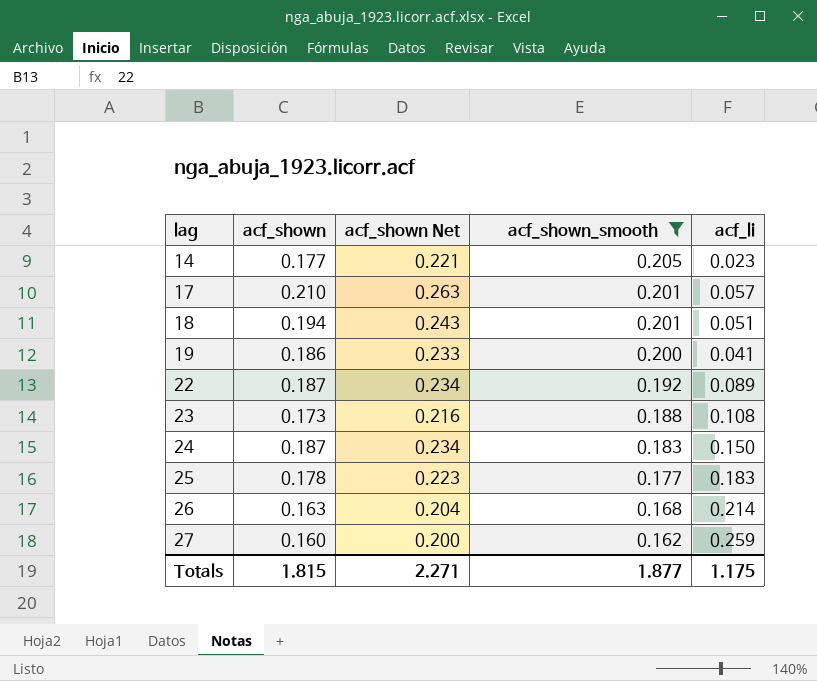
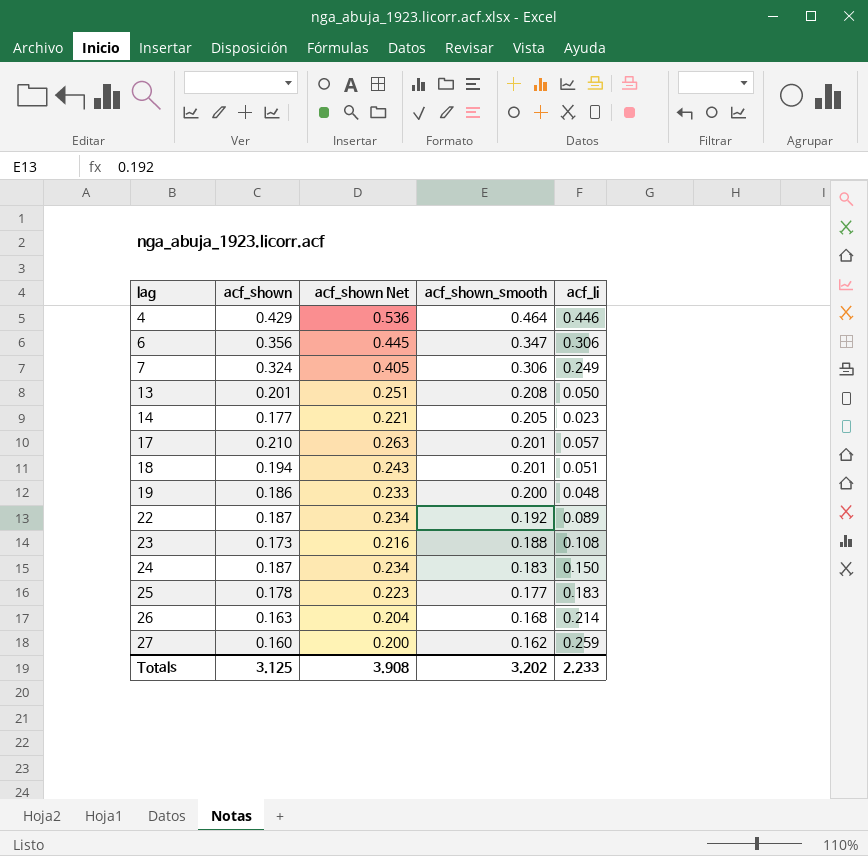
filter: acf_shown_smooth <= 0.205 -> none
19 | acf_li: 0.041 -> 0.048
Totals | acf_shown: 1.815 -> 3.125
Totals | acf_shown Net: 2.271 -> 3.908
Totals | acf_shown_smooth: 1.877 -> 3.202
Totals | acf_li: 1.175 -> 2.233

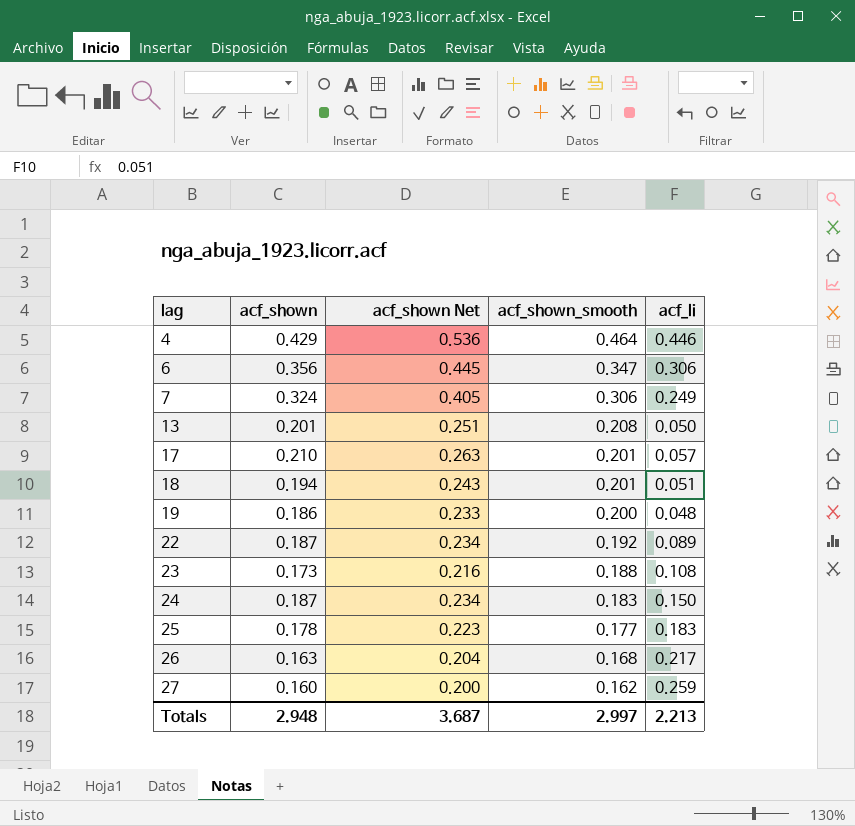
row 14: 0.177 | 0.221 | 0.205 | 0.023 -> none
26 | acf_li: 0.214 -> 0.217
Totals | acf_shown: 3.125 -> 2.948
Totals | acf_shown Net: 3.908 -> 3.687
Totals | acf_shown_smooth: 3.202 -> 2.997
Totals | acf_li: 2.233 -> 2.213

